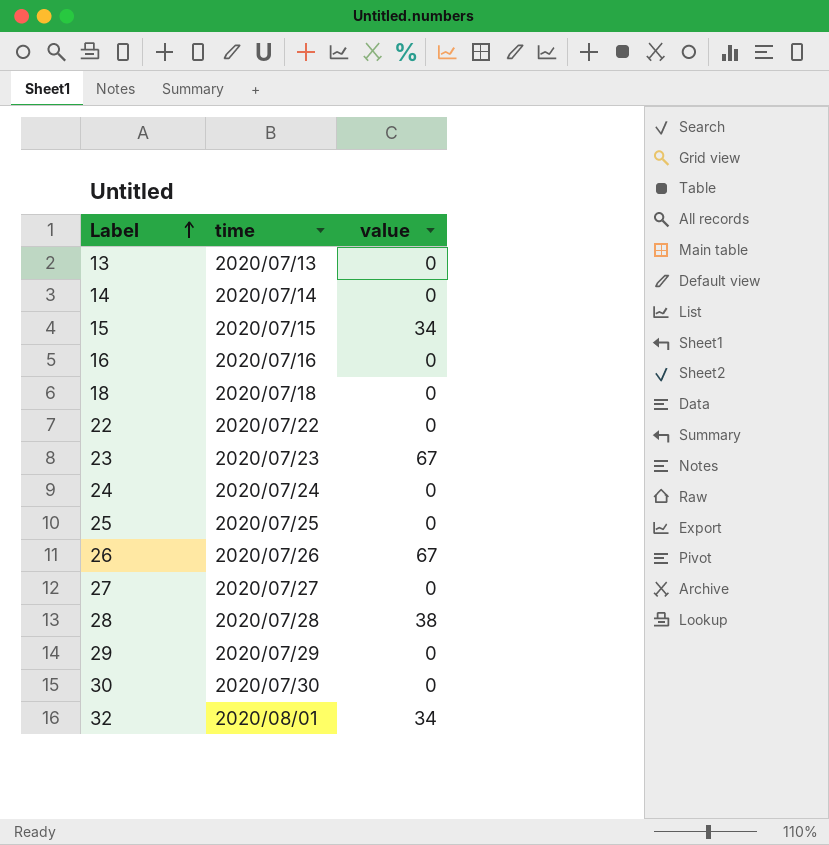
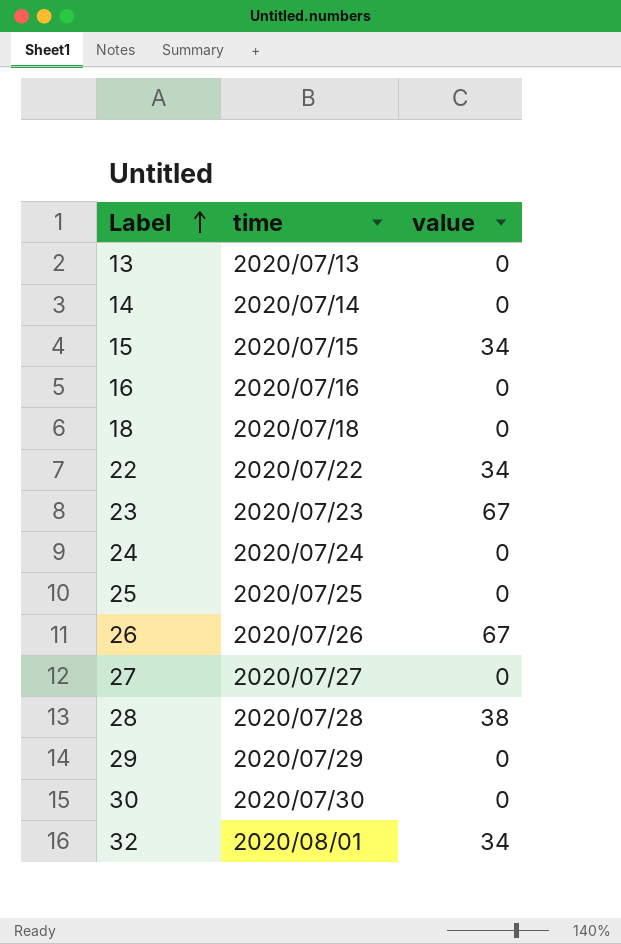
22 | value: 0 -> 34

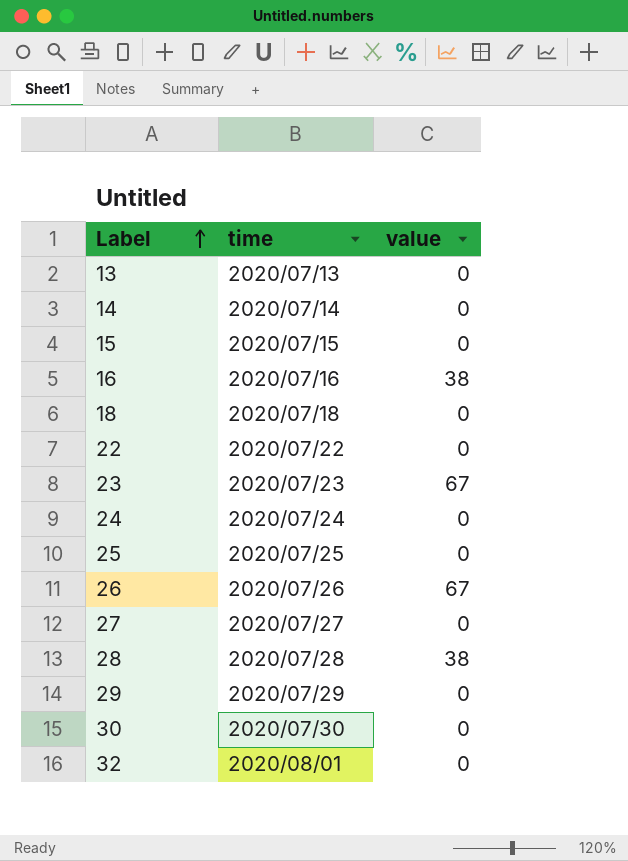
15 | value: 34 -> 0
16 | value: 0 -> 38
22 | value: 34 -> 0
32 | value: 34 -> 0

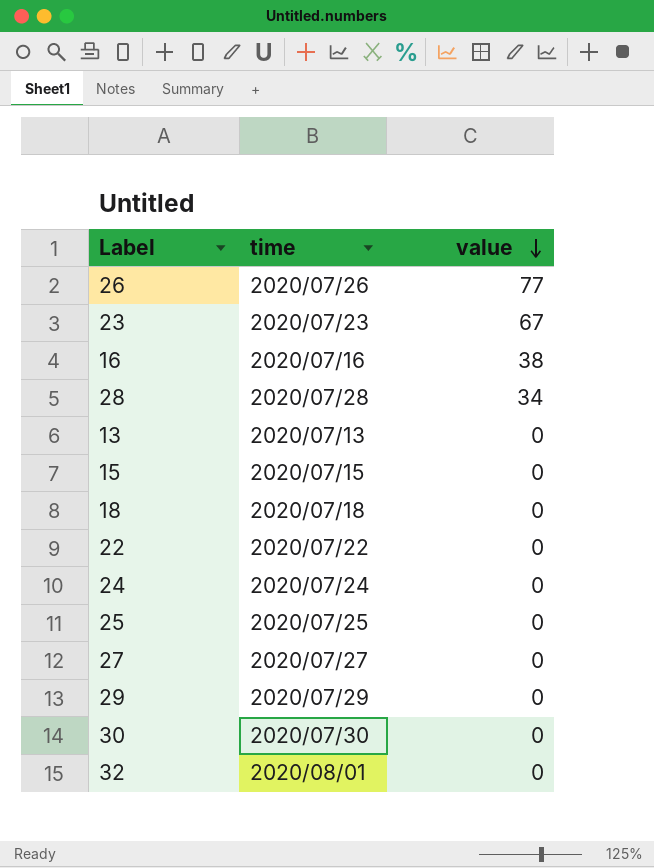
row order: Label ascending -> value descending
row 14: 2020/07/14 | 0 -> none
26 | value: 67 -> 77
28 | value: 38 -> 34

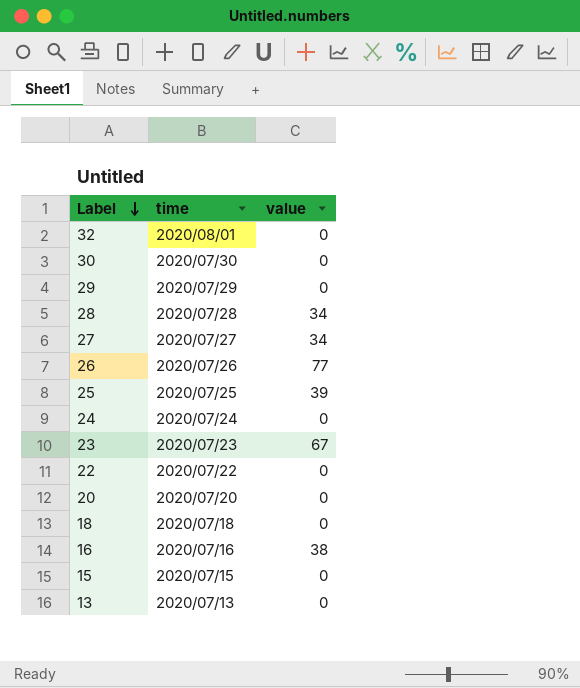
row order: value descending -> Label descending
27 | value: 0 -> 34
25 | value: 0 -> 39
row 20: none -> 2020/07/20 | 0

